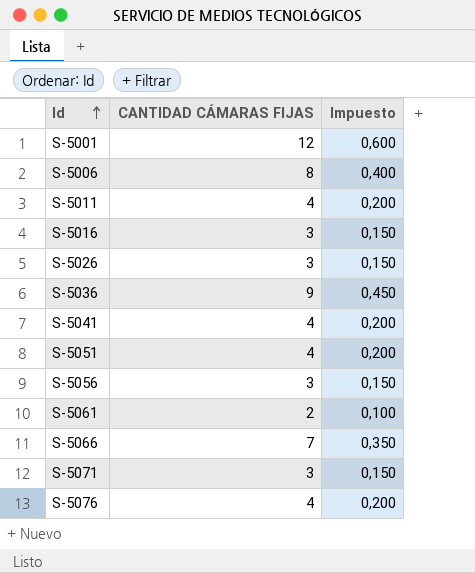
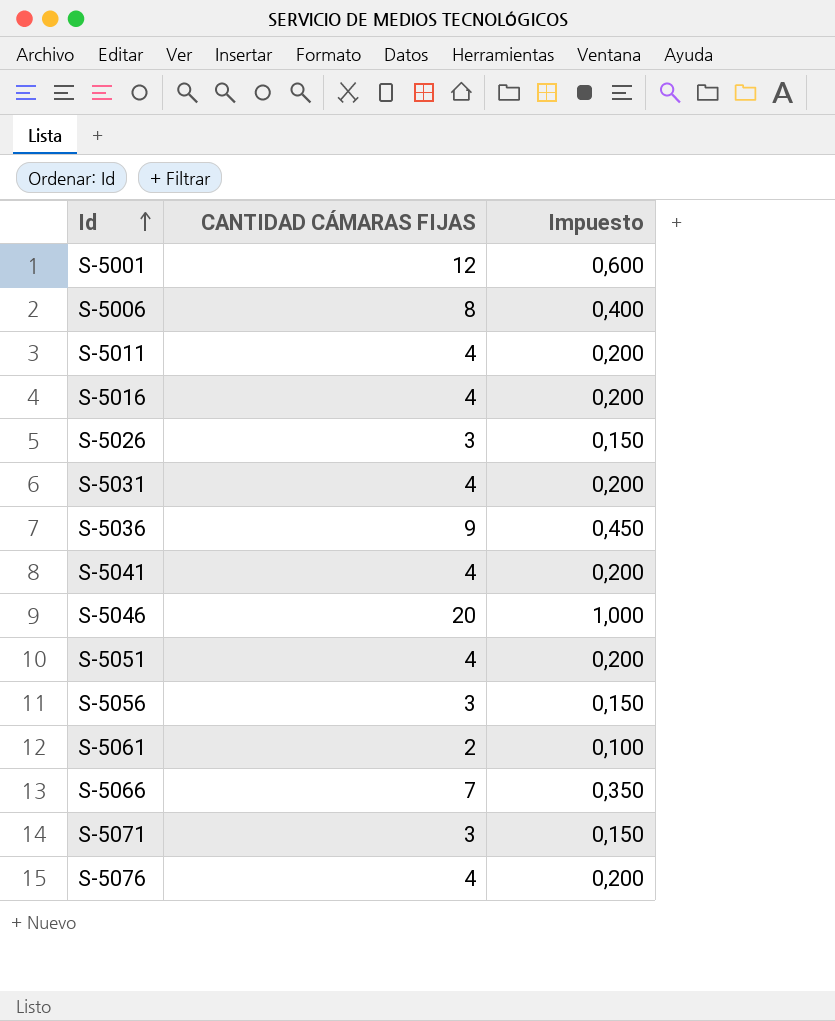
S-5016 | CANTIDAD CÁMARAS FIJAS: 3 -> 4
S-5016 | Impuesto: 0,150 -> 0,200
row S-5031: none -> 4 | 0,200
row S-5046: none -> 20 | 1,000

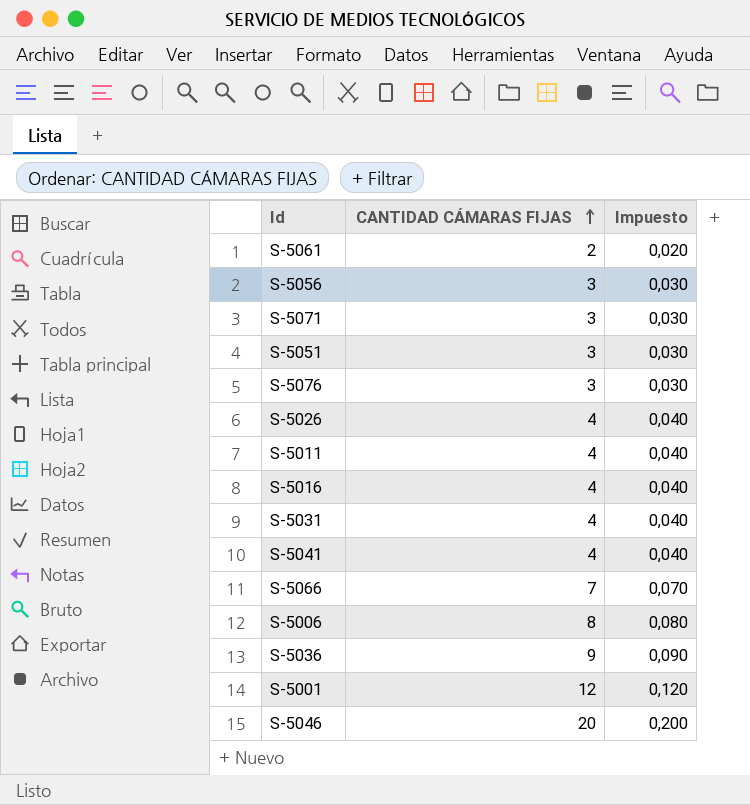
row order: Id ascending -> CANTIDAD CÁMARAS FIJAS ascending
column Impuesto | formula: [CANTIDAD CÁMARAS FIJAS] * 0,05 -> [CANTIDAD CÁMARAS FIJAS] * 0,01
S-5051 | CANTIDAD CÁMARAS FIJAS: 4 -> 3
S-5076 | CANTIDAD CÁMARAS FIJAS: 4 -> 3
S-5026 | CANTIDAD CÁMARAS FIJAS: 3 -> 4

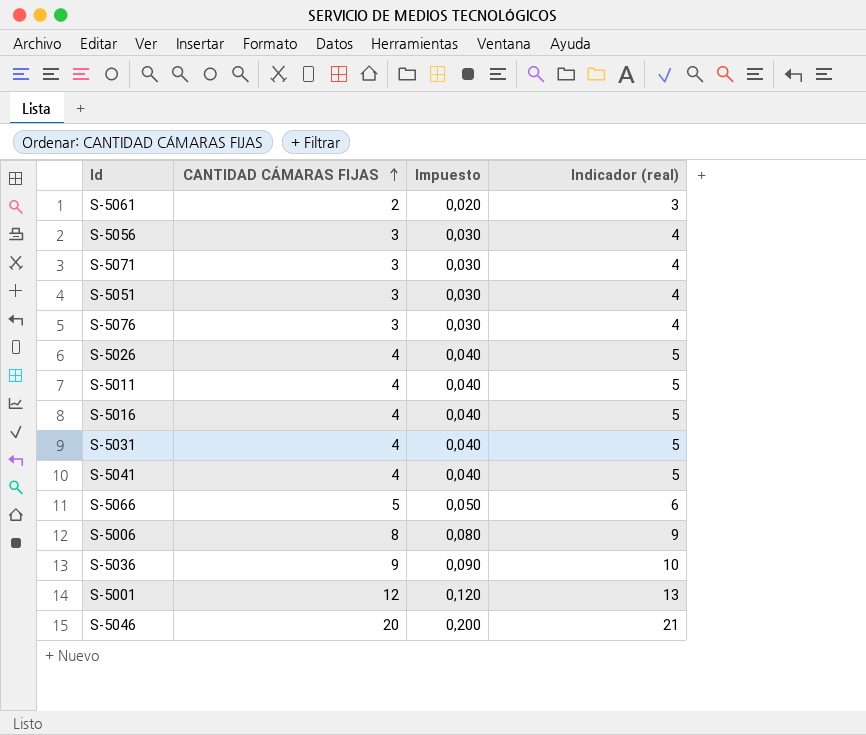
column Indicador (real) | formula: none -> [CANTIDAD CÁMARAS FIJAS] + 1
S-5066 | CANTIDAD CÁMARAS FIJAS: 7 -> 5
S-5066 | Impuesto: 0,070 -> 0,050

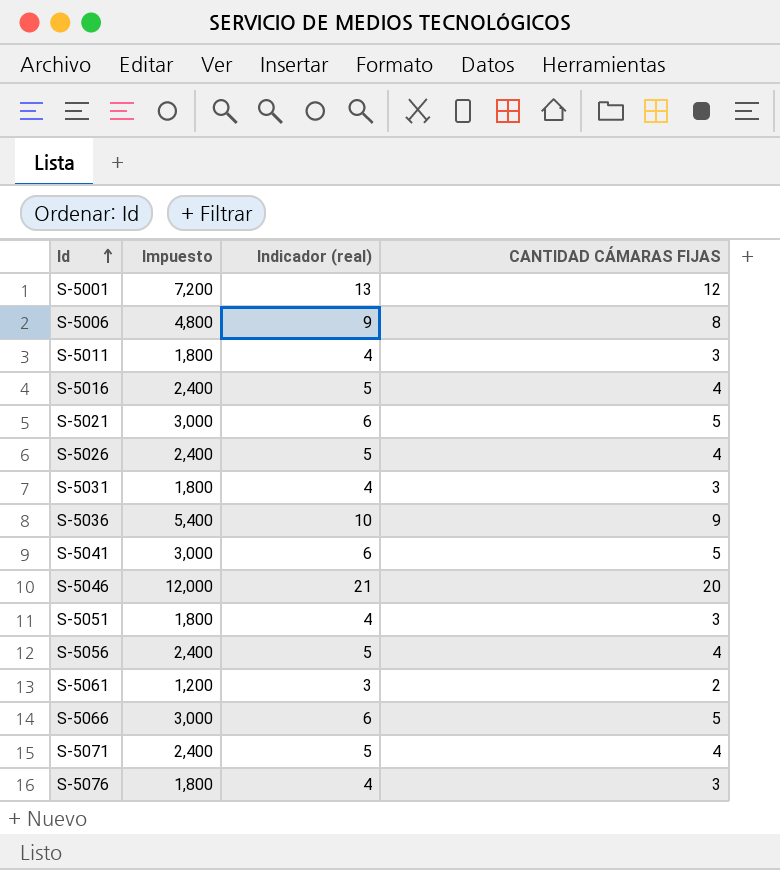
row order: CANTIDAD CÁMARAS FIJAS ascending -> Id ascending
column Impuesto | formula: [CANTIDAD CÁMARAS FIJAS] * 0,01 -> [CANTIDAD CÁMARAS FIJAS] * 0,6
column CANTIDAD CÁMARAS FIJAS | position: 2 -> 4
S-5011 | Indicador (real): 5 -> 4
S-5011 | CANTIDAD CÁMARAS FIJAS: 4 -> 3
row S-5021: none -> 3,000 | 6 | 5
S-5031 | Indicador (real): 5 -> 4
S-5031 | CANTIDAD CÁMARAS FIJAS: 4 -> 3
S-5041 | Indicador (real): 5 -> 6
S-5041 | CANTIDAD CÁMARAS FIJAS: 4 -> 5
S-5056 | Indicador (real): 4 -> 5
S-5056 | CANTIDAD CÁMARAS FIJAS: 3 -> 4
S-5071 | Indicador (real): 4 -> 5
S-5071 | CANTIDAD CÁMARAS FIJAS: 3 -> 4

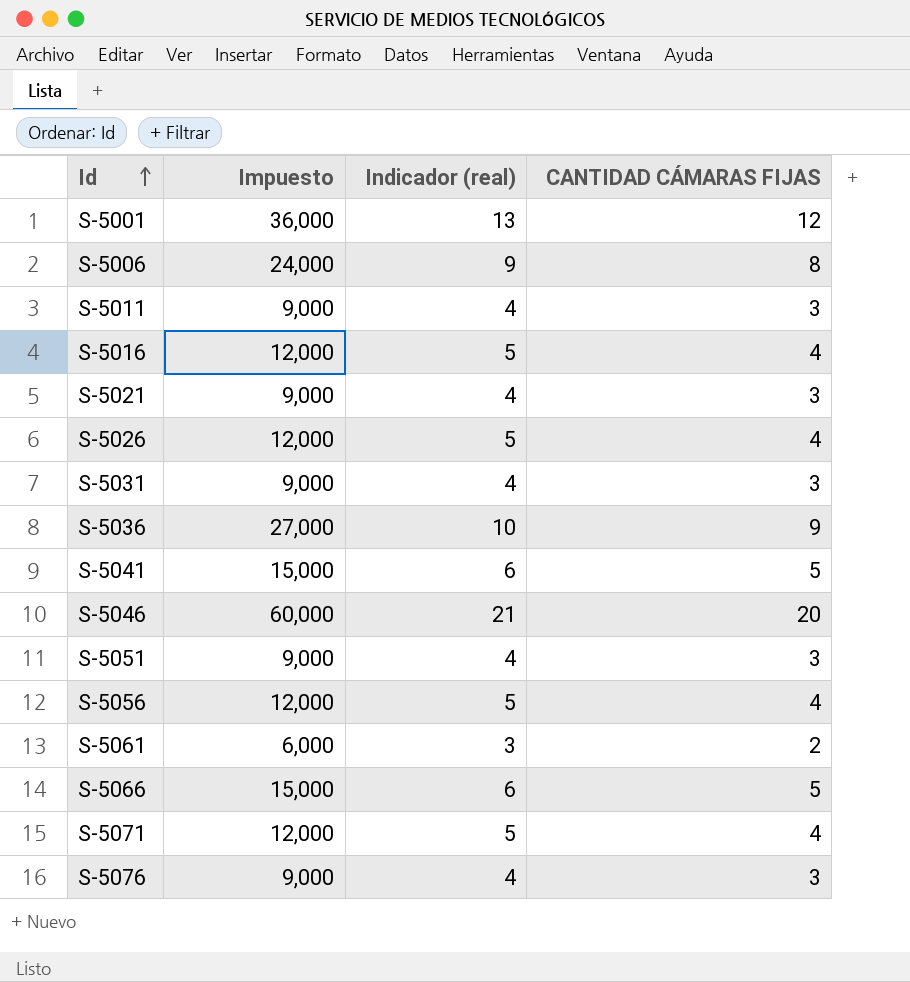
column Impuesto | formula: [CANTIDAD CÁMARAS FIJAS] * 0,6 -> [CANTIDAD CÁMARAS FIJAS] * 3
S-5021 | Indicador (real): 6 -> 4
S-5021 | CANTIDAD CÁMARAS FIJAS: 5 -> 3

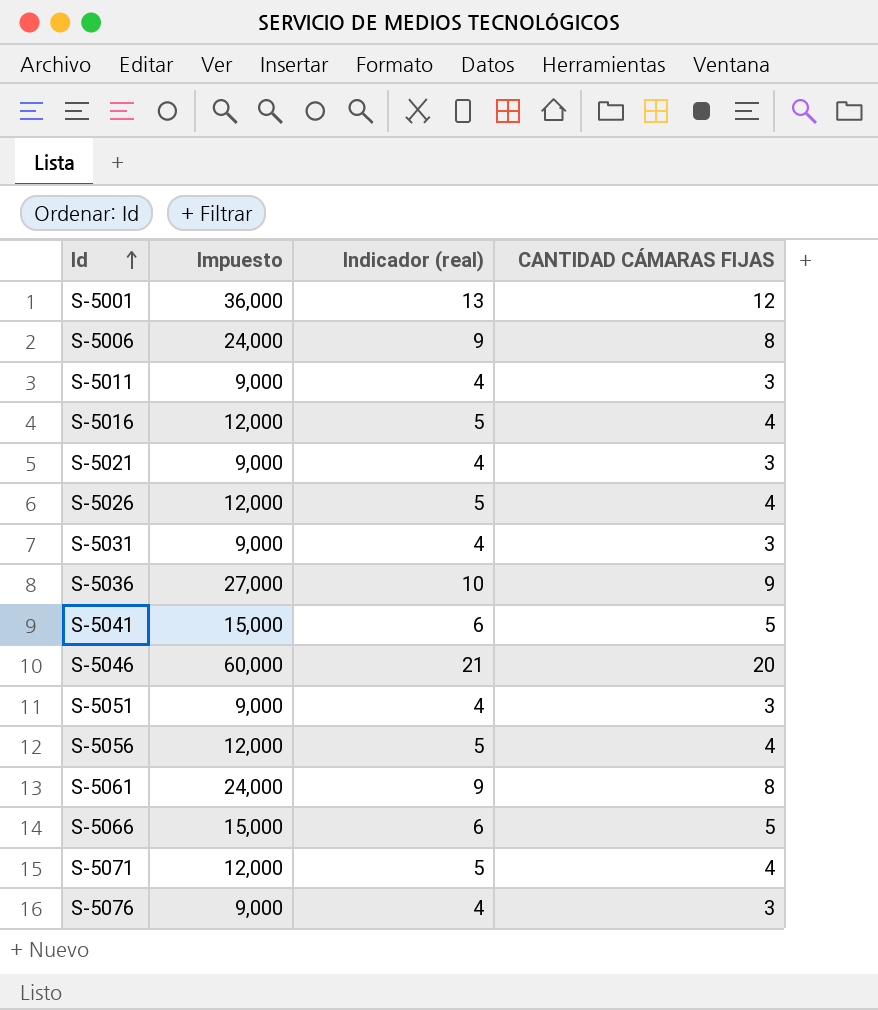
S-5061 | Impuesto: 6,000 -> 24,000
S-5061 | Indicador (real): 3 -> 9
S-5061 | CANTIDAD CÁMARAS FIJAS: 2 -> 8

